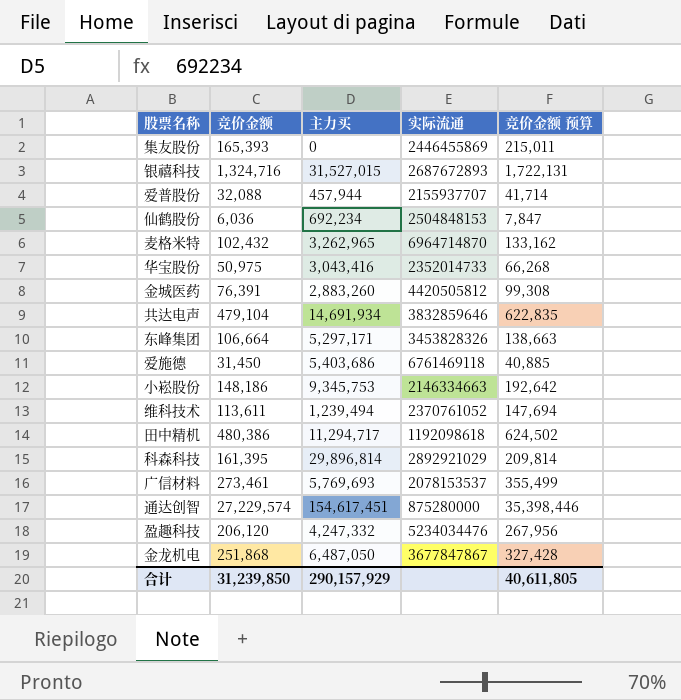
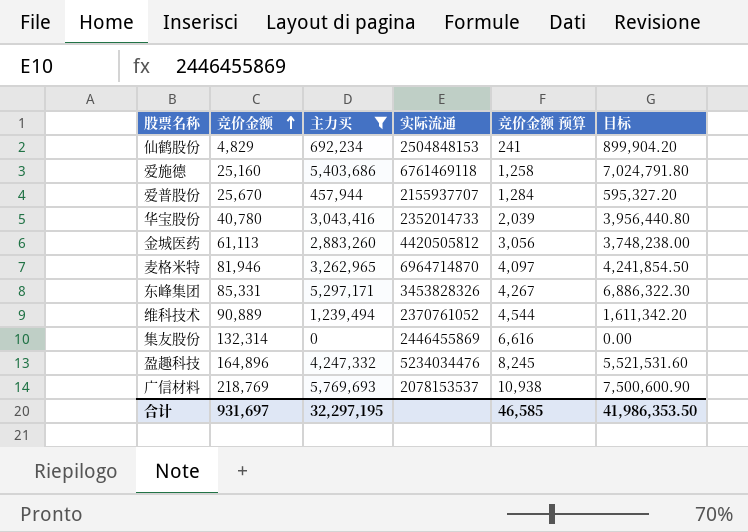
filter: none -> 主力买 <= 5,769,693
row order: none -> 竞价金额 ascending
column 竞价金额 预算 | formula: [竞价金额] * 1.3 -> [竞价金额] * 0.05
column 目标 | formula: none -> [主力买] * 1.3
仙鹤股份 | 竞价金额: 6,036 -> 4,829
爱施德 | 竞价金额: 31,450 -> 25,160
爱普股份 | 竞价金额: 32,088 -> 25,670
华宝股份 | 竞价金额: 50,975 -> 40,780
金城医药 | 竞价金额: 76,391 -> 61,113
麦格米特 | 竞价金额: 102,432 -> 81,946
东峰集团 | 竞价金额: 106,664 -> 85,331
维科技术 | 竞价金额: 113,611 -> 90,889
集友股份 | 竞价金额: 165,393 -> 132,314
盈趣科技 | 竞价金额: 206,120 -> 164,896
广信材料 | 竞价金额: 273,461 -> 218,769
合计 | 竞价金额: 31,239,850 -> 931,697
合计 | 主力买: 290,157,929 -> 32,297,195
合计 | 竞价金额 预算: 40,611,805 -> 46,585

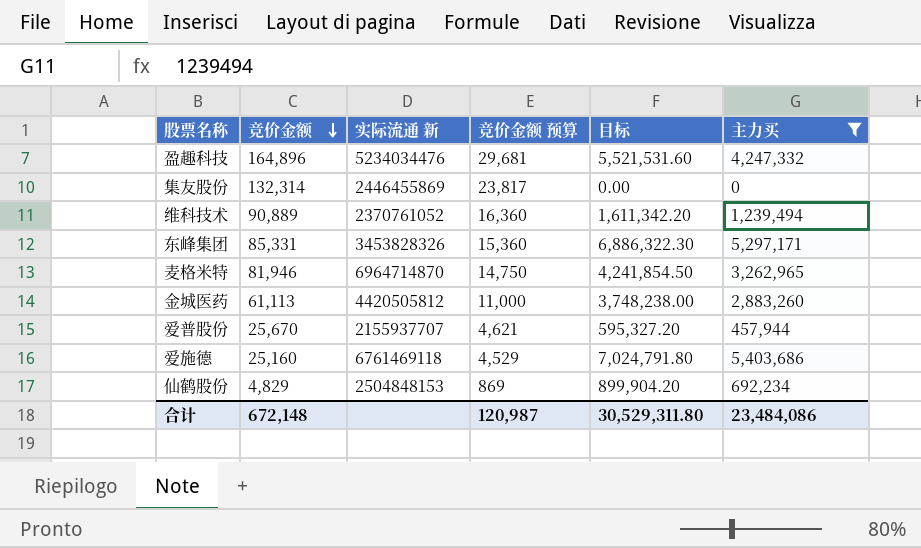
row order: 竞价金额 ascending -> 竞价金额 descending
column name: 实际流通 -> 实际流通 新
column 竞价金额 预算 | formula: [竞价金额] * 0.05 -> [竞价金额] * 0.18
column 主力买 | position: 3 -> 6
row 华宝股份: 40,780 | 3,043,416 | 2352014733 | 2,039 | 3,956,440.80 -> none
row 广信材料: 218,769 | 5,769,693 | 2078153537 | 10,938 | 7,500,600.90 -> none
合计 | 竞价金额: 931,697 -> 672,148
合计 | 竞价金额 预算: 46,585 -> 120,987
合计 | 目标: 41,986,353.50 -> 30,529,311.80
合计 | 主力买: 32,297,195 -> 23,484,086

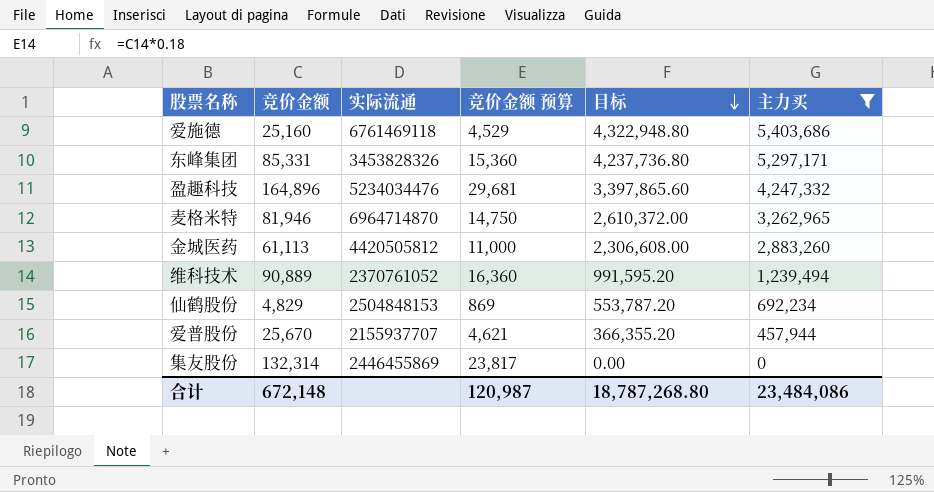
row order: 竞价金额 descending -> 目标 descending
column name: 实际流通 新 -> 实际流通
column 目标 | formula: [主力买] * 1.3 -> [主力买] * 0.8
合计 | 目标: 30,529,311.80 -> 18,787,268.80

